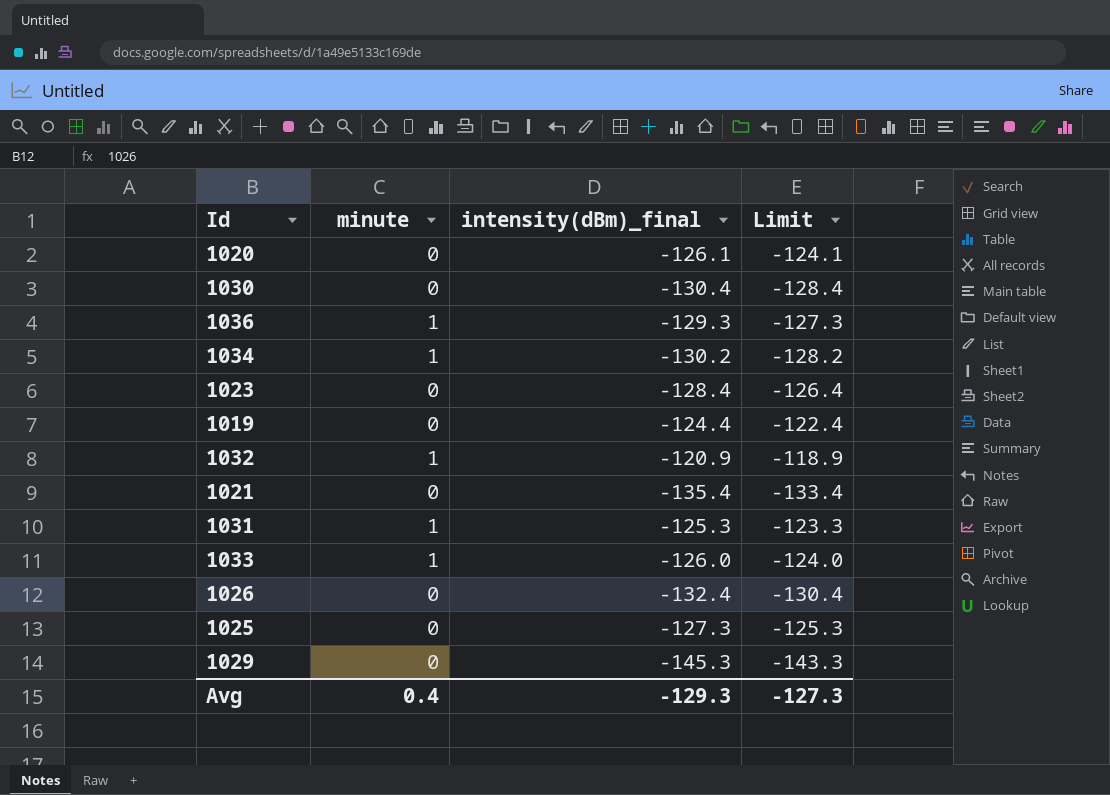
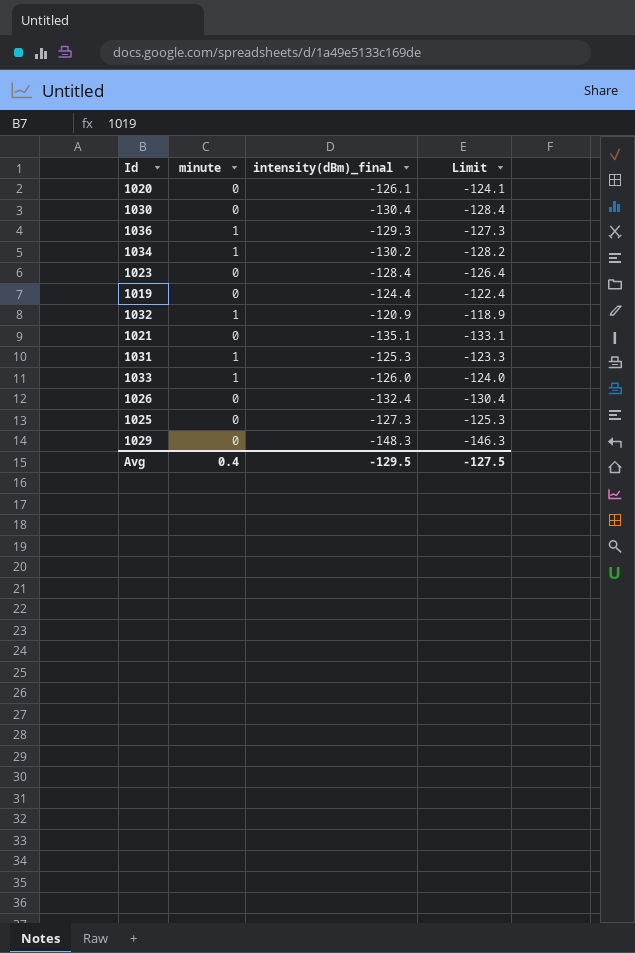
1021 | intensity(dBm)_final: -135.4 -> -135.1
1021 | Limit: -133.4 -> -133.1
1029 | intensity(dBm)_final: -145.3 -> -148.3
1029 | Limit: -143.3 -> -146.3
Avg | intensity(dBm)_final: -129.3 -> -129.5
Avg | Limit: -127.3 -> -127.5

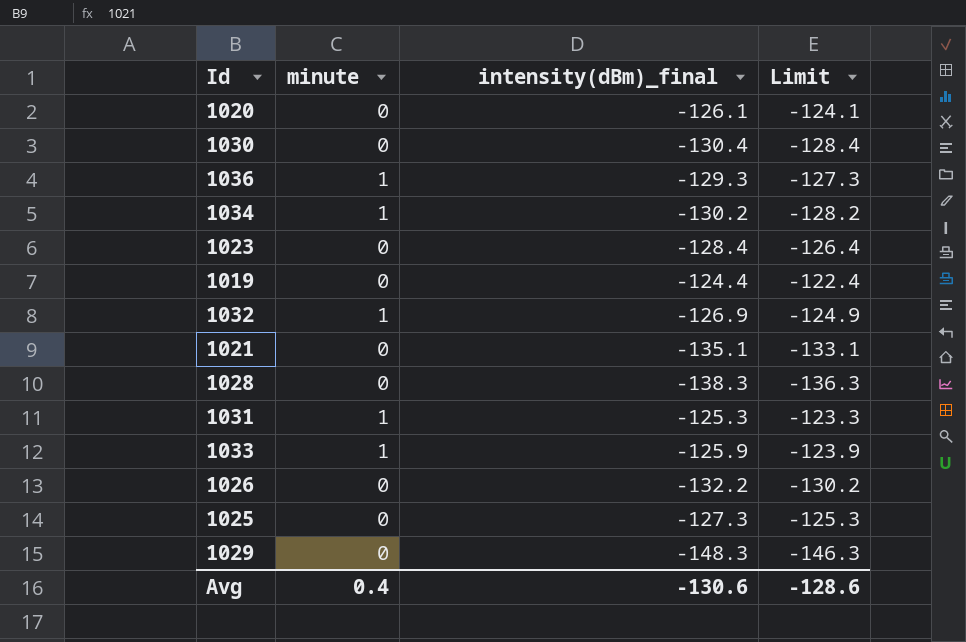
1032 | intensity(dBm)_final: -120.9 -> -126.9
1032 | Limit: -118.9 -> -124.9
row 1028: none -> 0 | -138.3 | -136.3
1033 | intensity(dBm)_final: -126.0 -> -125.9
1033 | Limit: -124.0 -> -123.9
1026 | intensity(dBm)_final: -132.4 -> -132.2
1026 | Limit: -130.4 -> -130.2
Avg | intensity(dBm)_final: -129.5 -> -130.6
Avg | Limit: -127.5 -> -128.6

